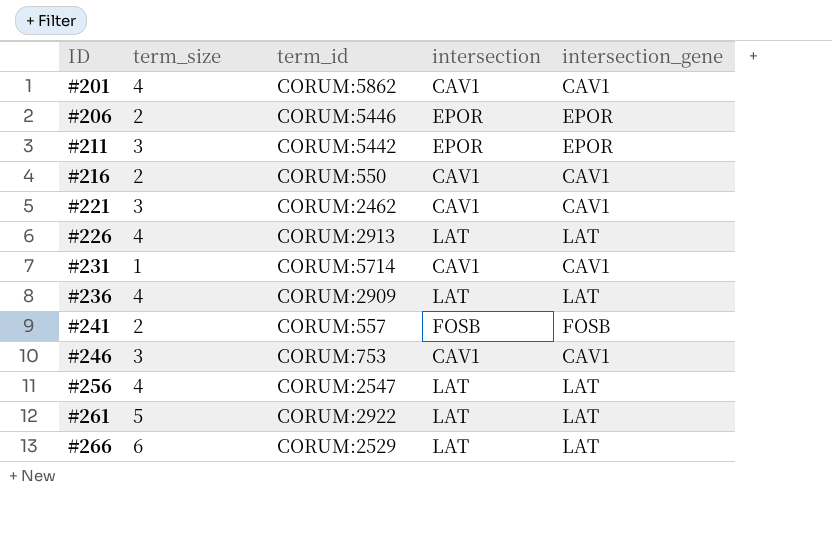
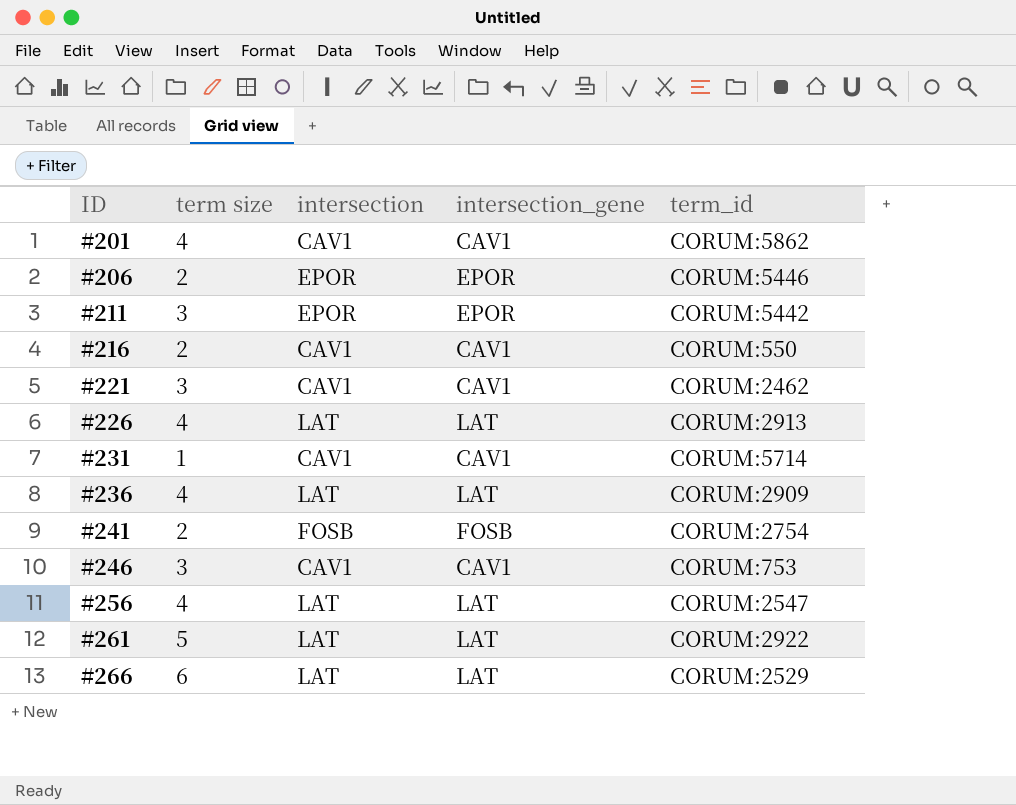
column name: term_size -> term size
column term_id | position: 3 -> 5
#241 | term_id: CORUM:557 -> CORUM:2754

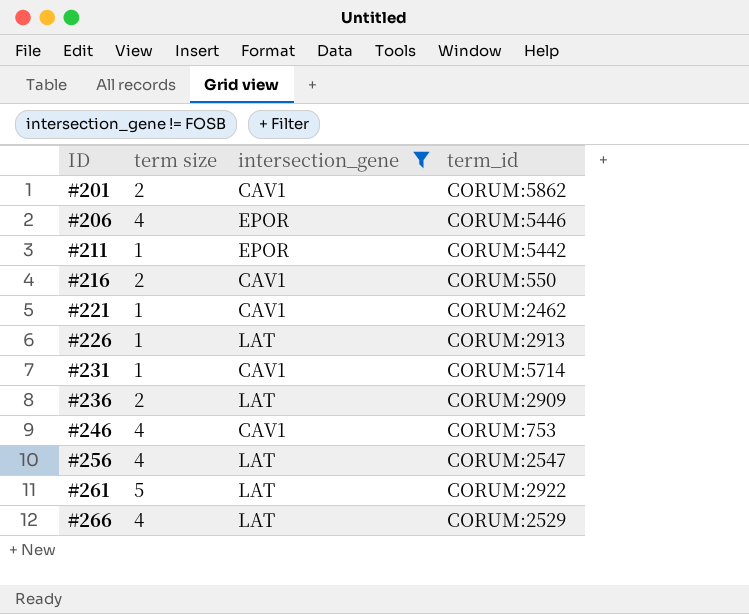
filter: none -> intersection_gene != FOSB
column intersection | position: 3 -> none
#201 | term size: 4 -> 2
#206 | term size: 2 -> 4
#211 | term size: 3 -> 1
#221 | term size: 3 -> 1
#226 | term size: 4 -> 1
#236 | term size: 4 -> 2
#246 | term size: 3 -> 4
#266 | term size: 6 -> 4

